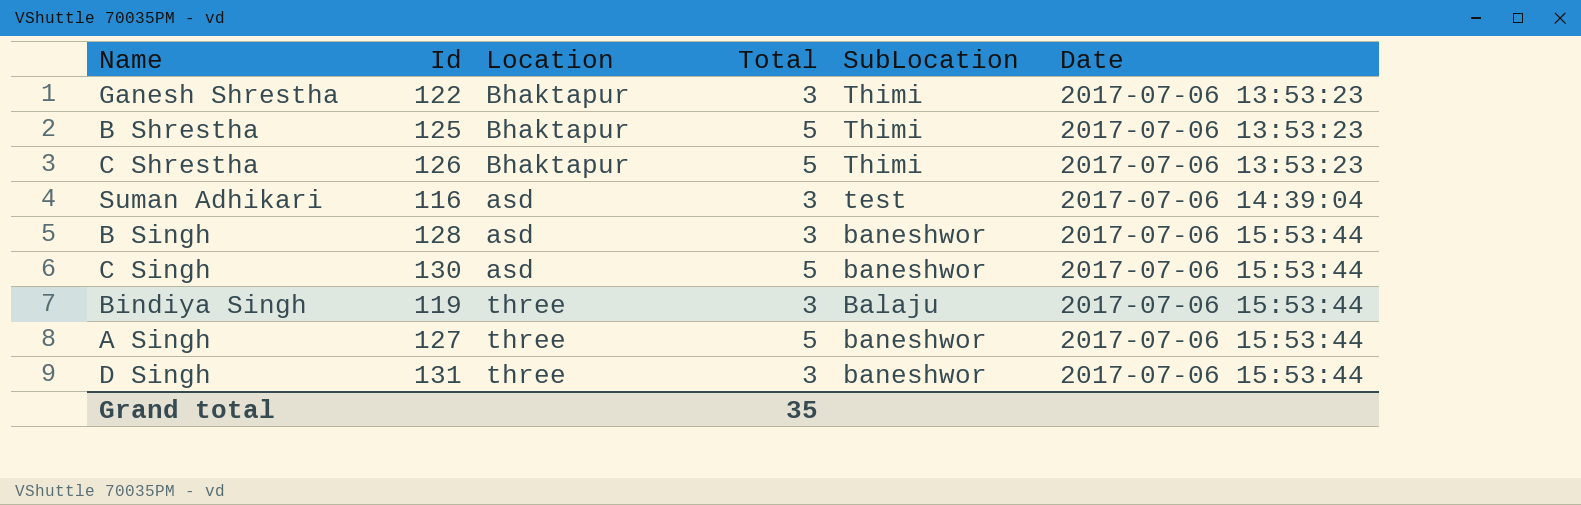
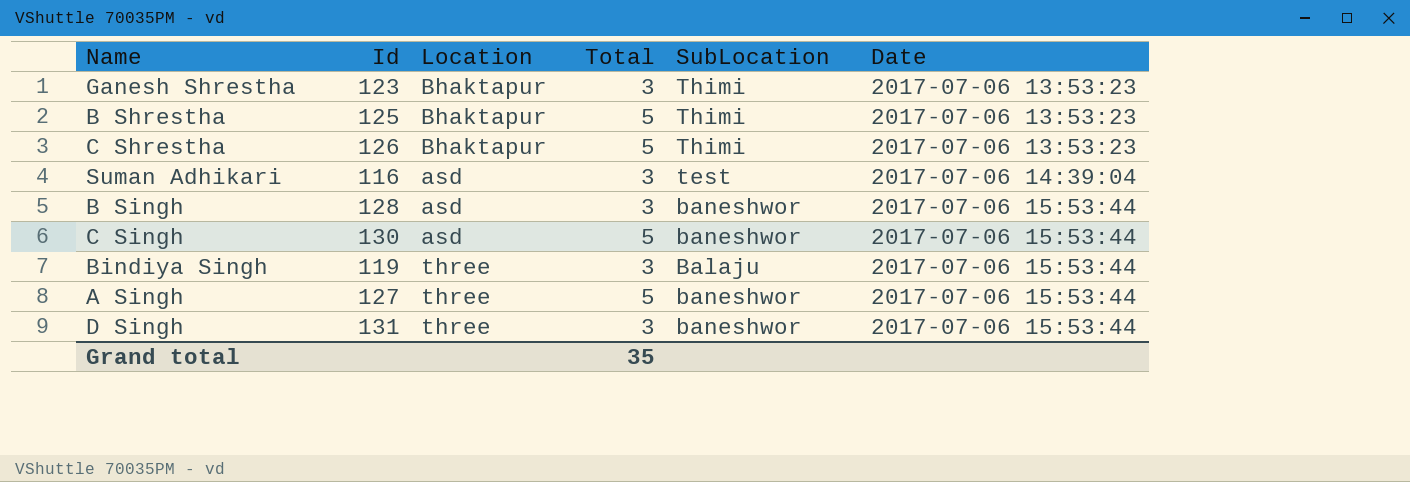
Ganesh Shrestha | Id: 122 -> 123

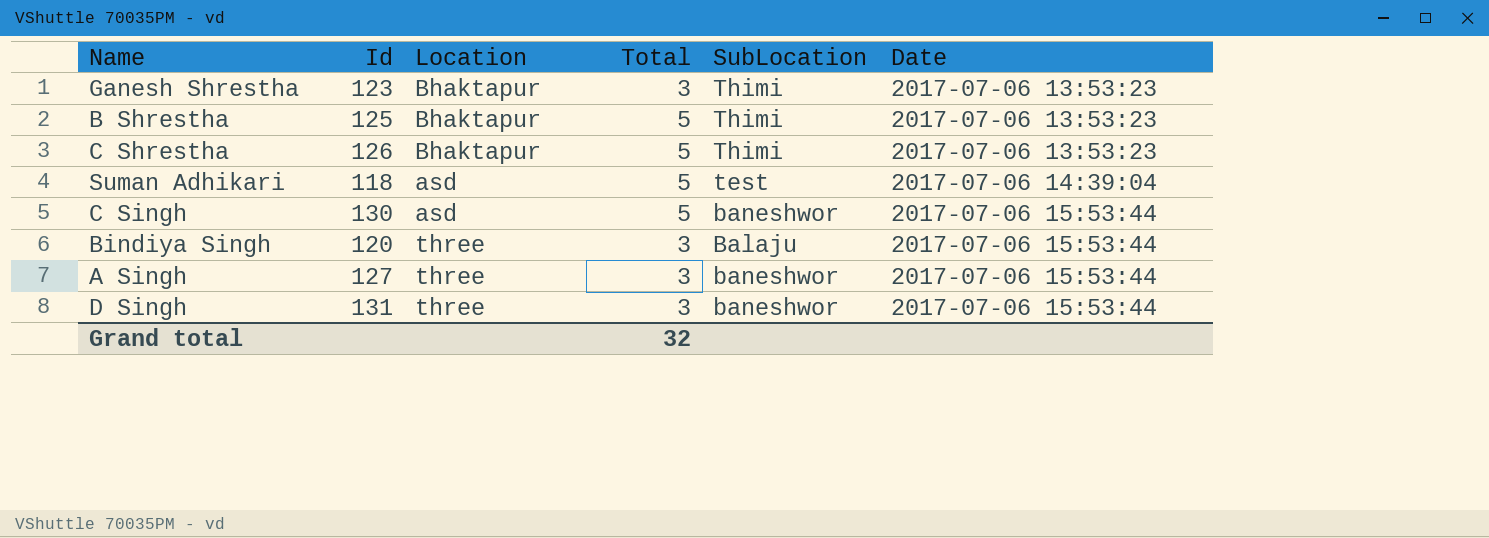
row B Singh: 128 | asd | 3 | baneshwor | 2017-07-06 15:53:44 -> none
Suman Adhikari | Id: 116 -> 118
Suman Adhikari | Total: 3 -> 5
Bindiya Singh | Id: 119 -> 120
A Singh | Total: 5 -> 3
Grand total | Total: 35 -> 32

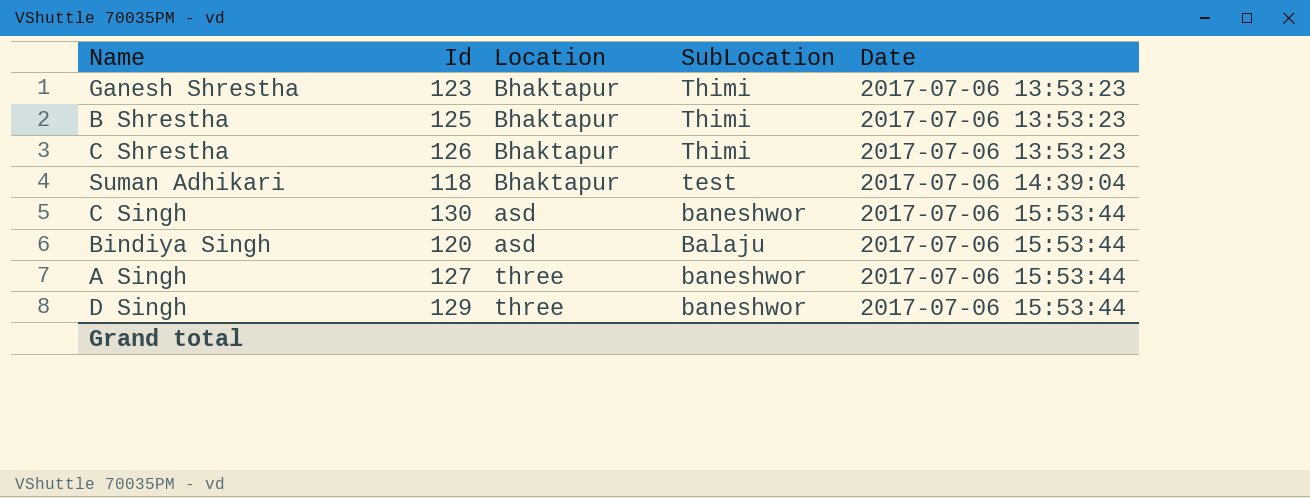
column Total | position: 4 -> none
Suman Adhikari | Location: asd -> Bhaktapur
Bindiya Singh | Location: three -> asd
D Singh | Id: 131 -> 129

